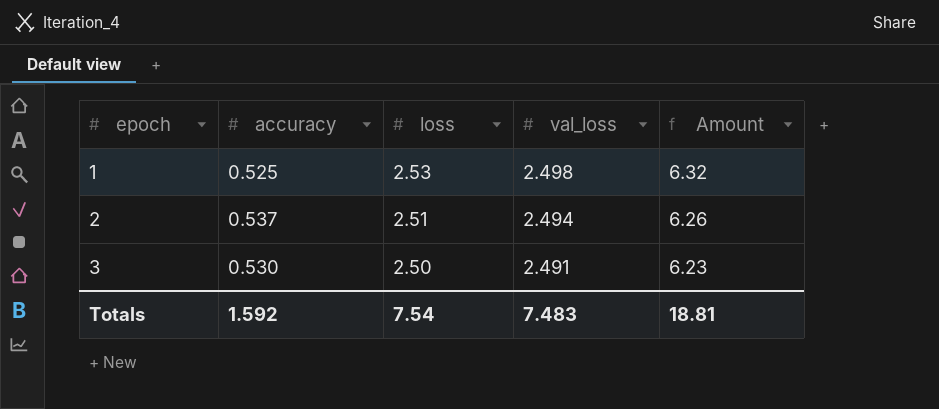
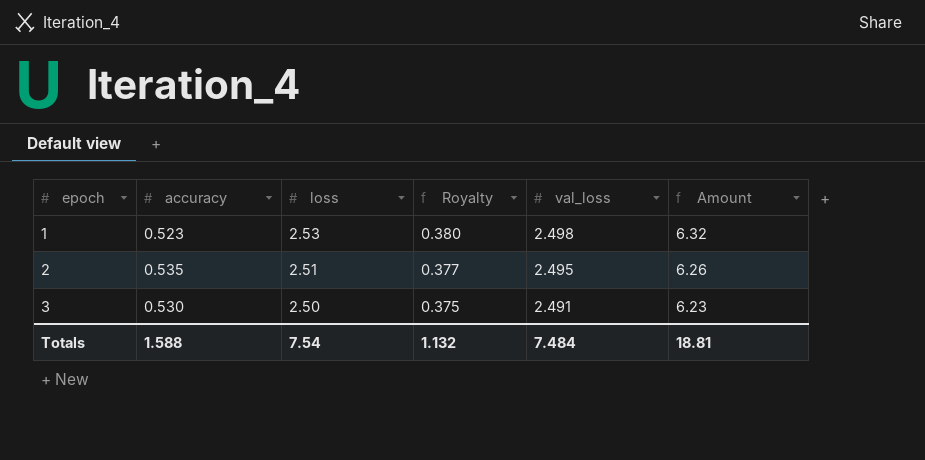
column Royalty | formula: none -> [loss] * 0.15
1 | accuracy: 0.525 -> 0.523
2 | accuracy: 0.537 -> 0.535
2 | val_loss: 2.494 -> 2.495
Totals | accuracy: 1.592 -> 1.588
Totals | val_loss: 7.483 -> 7.484

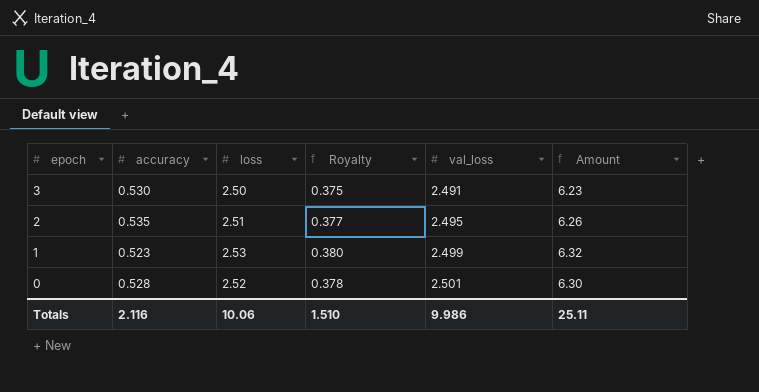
row order: epoch ascending -> epoch descending
1 | val_loss: 2.498 -> 2.499
row 0: none -> 0.528 | 2.52 | 0.378 | 2.501 | 6.30
Totals | accuracy: 1.588 -> 2.116
Totals | loss: 7.54 -> 10.06
Totals | Royalty: 1.132 -> 1.510
Totals | val_loss: 7.484 -> 9.986
Totals | Amount: 18.81 -> 25.11

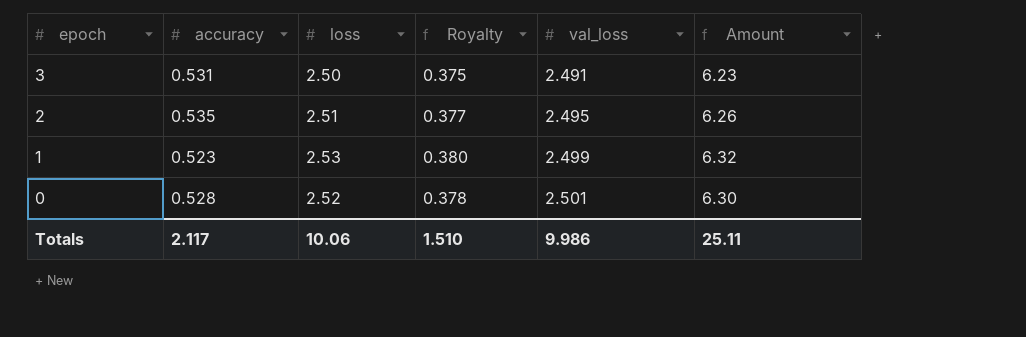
3 | accuracy: 0.530 -> 0.531
Totals | accuracy: 2.116 -> 2.117

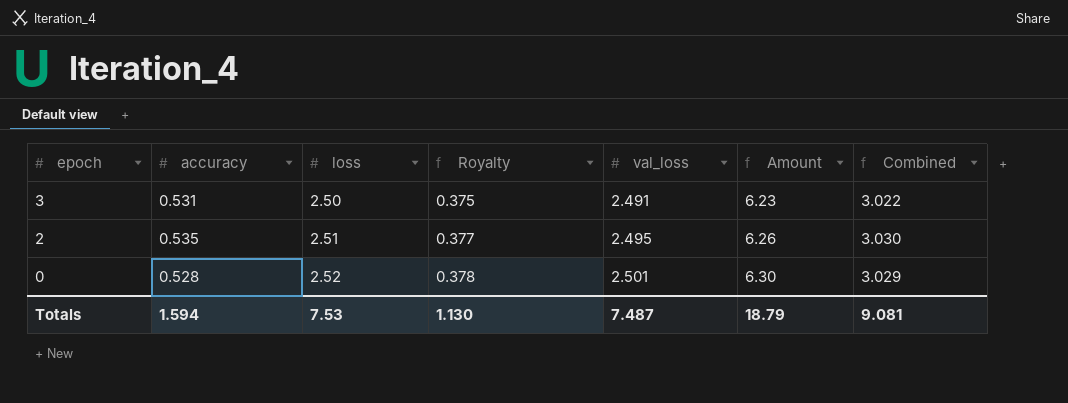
column Combined | formula: none -> [accuracy] + [val_loss]
row 1: 0.523 | 2.53 | 0.380 | 2.499 | 6.32 -> none
Totals | accuracy: 2.117 -> 1.594
Totals | loss: 10.06 -> 7.53
Totals | Royalty: 1.510 -> 1.130
Totals | val_loss: 9.986 -> 7.487
Totals | Amount: 25.11 -> 18.79

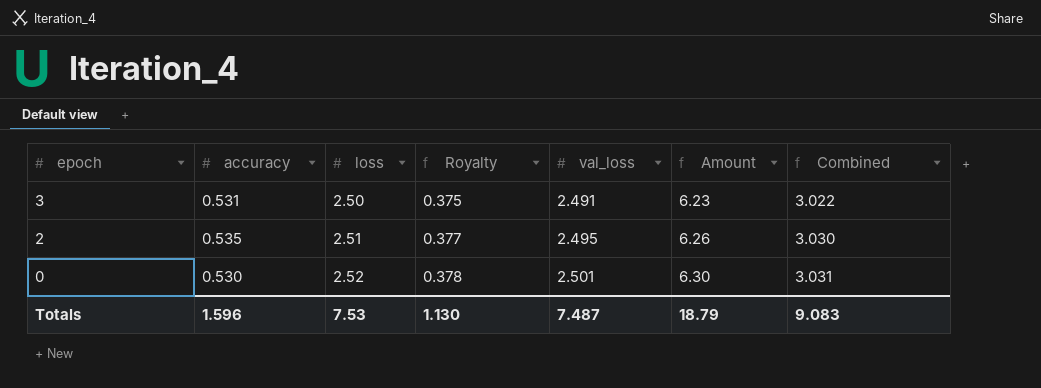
0 | accuracy: 0.528 -> 0.530
0 | Combined: 3.029 -> 3.031
Totals | accuracy: 1.594 -> 1.596
Totals | Combined: 9.081 -> 9.083

